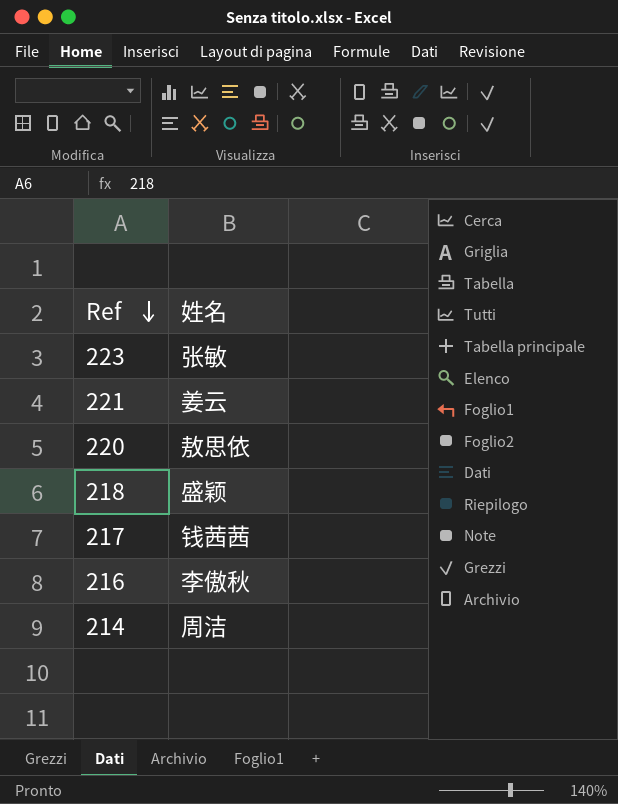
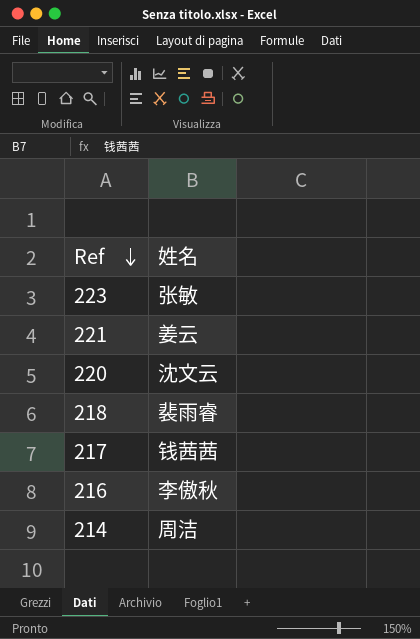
220 | 姓名: 敖思依 -> 沈文云
218 | 姓名: 盛颖 -> 裴雨睿

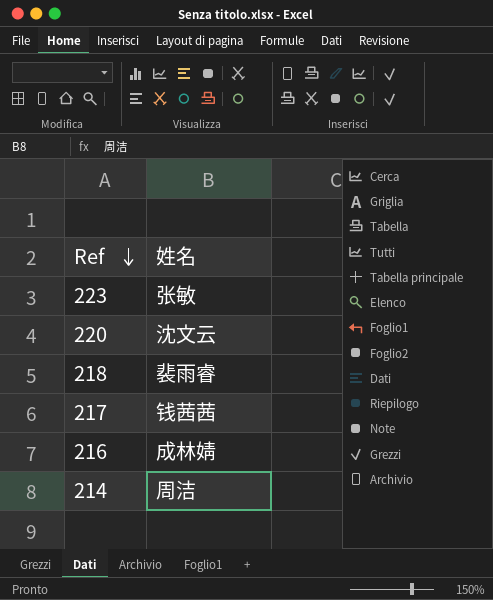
row 221: 姜云 -> none
216 | 姓名: 李傲秋 -> 成林婧

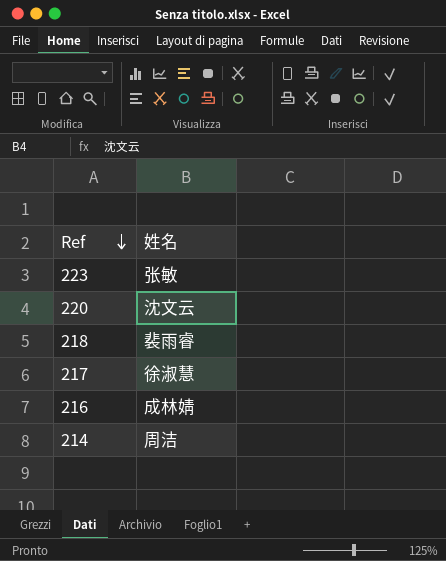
217 | 姓名: 钱茜茜 -> 徐淑慧

